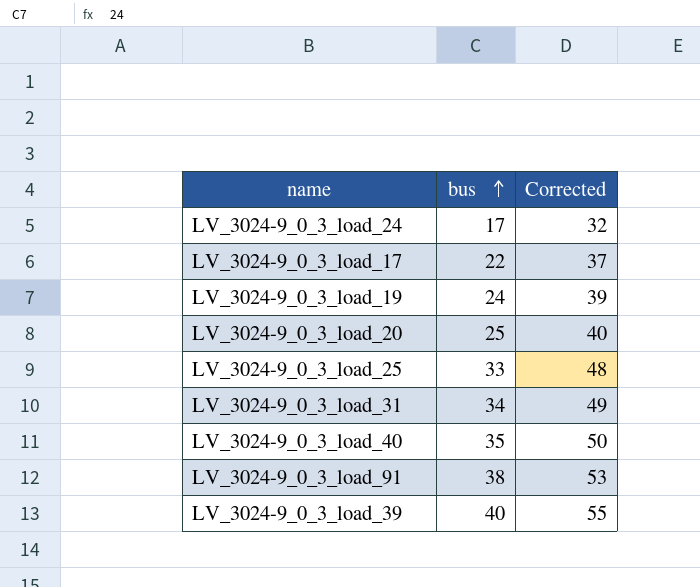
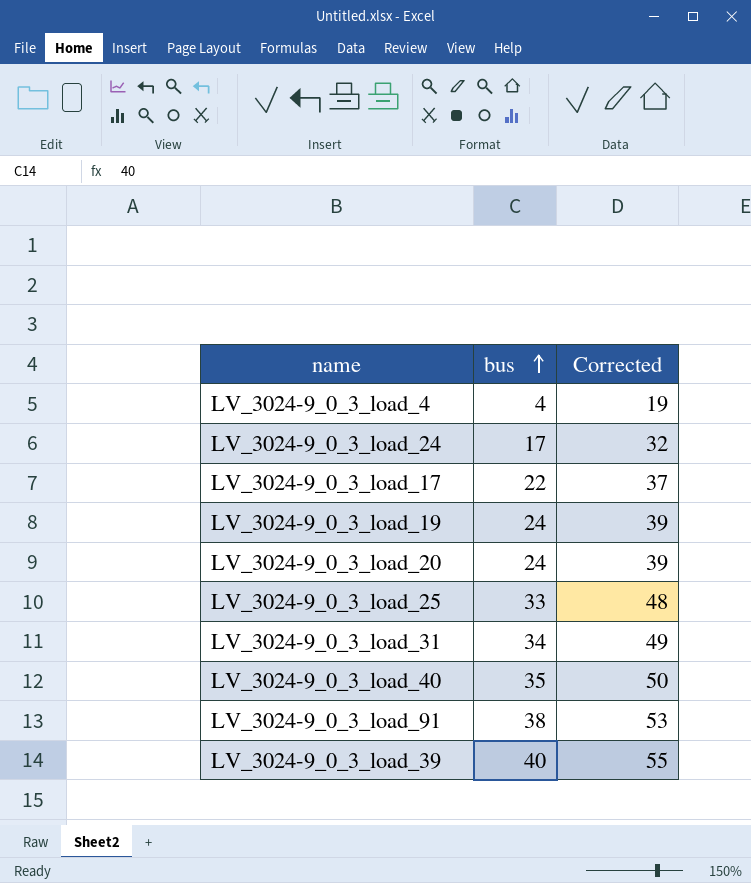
row LV_3024-9_0_3_load_4: none -> 4 | 19
LV_3024-9_0_3_load_20 | bus: 25 -> 24
LV_3024-9_0_3_load_20 | Corrected: 40 -> 39

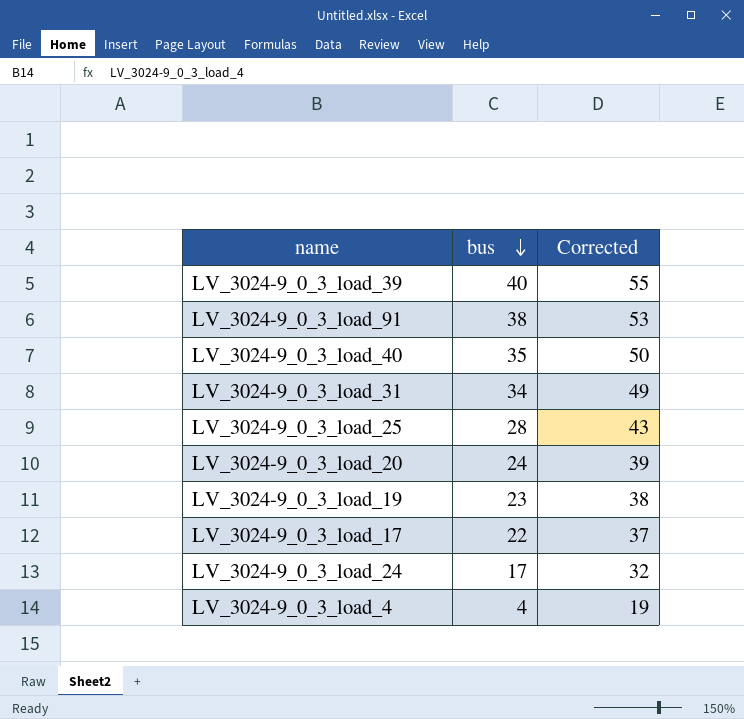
row order: bus ascending -> bus descending
LV_3024-9_0_3_load_25 | bus: 33 -> 28
LV_3024-9_0_3_load_25 | Corrected: 48 -> 43
LV_3024-9_0_3_load_19 | bus: 24 -> 23
LV_3024-9_0_3_load_19 | Corrected: 39 -> 38

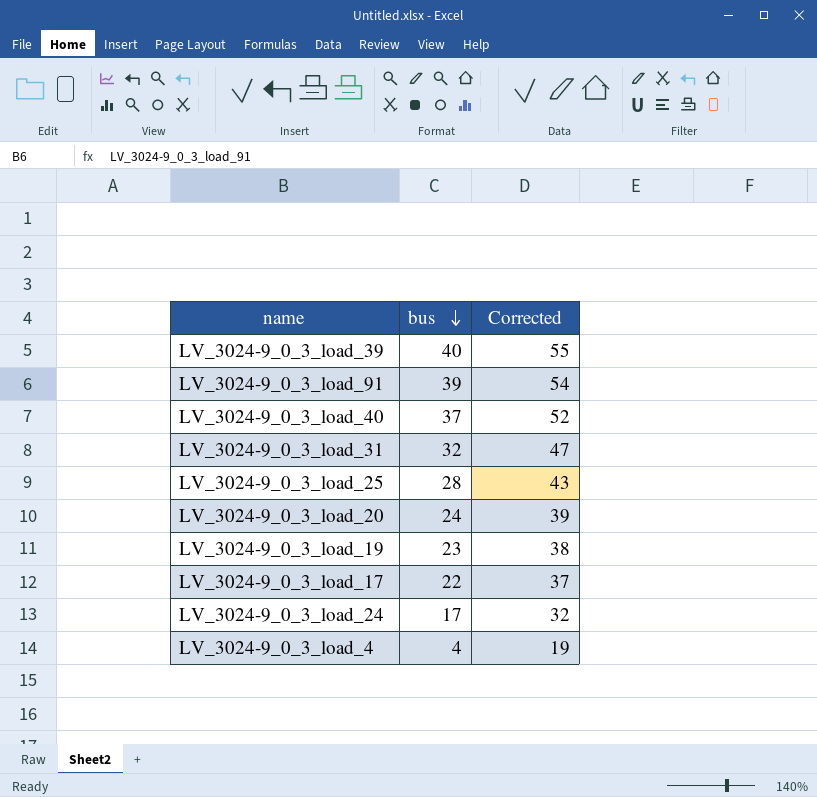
LV_3024-9_0_3_load_91 | bus: 38 -> 39
LV_3024-9_0_3_load_91 | Corrected: 53 -> 54
LV_3024-9_0_3_load_40 | bus: 35 -> 37
LV_3024-9_0_3_load_40 | Corrected: 50 -> 52
LV_3024-9_0_3_load_31 | bus: 34 -> 32
LV_3024-9_0_3_load_31 | Corrected: 49 -> 47

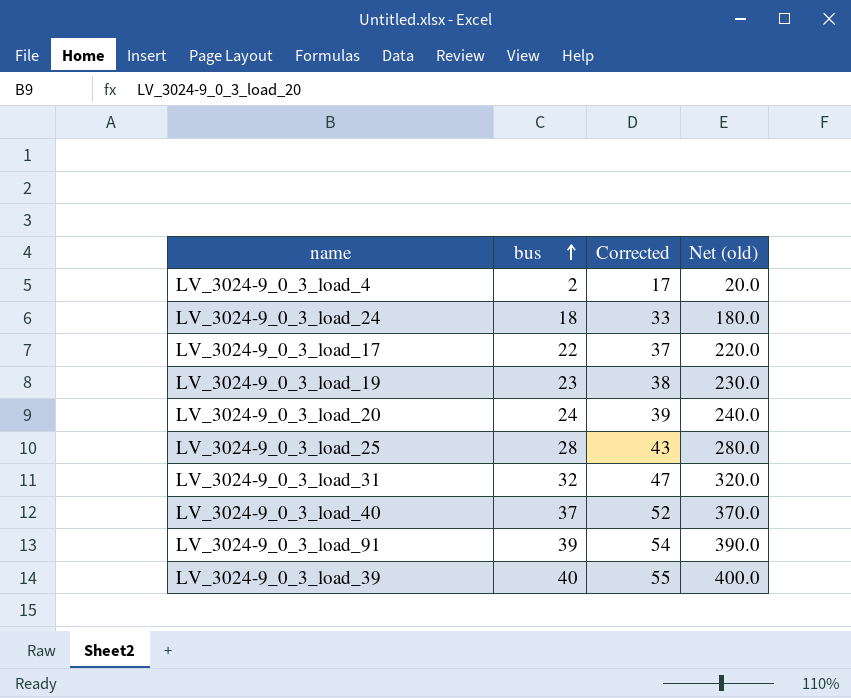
row order: bus descending -> bus ascending
column Net (old) | formula: none -> [bus] * 10
LV_3024-9_0_3_load_4 | bus: 4 -> 2
LV_3024-9_0_3_load_4 | Corrected: 19 -> 17
LV_3024-9_0_3_load_24 | bus: 17 -> 18
LV_3024-9_0_3_load_24 | Corrected: 32 -> 33

